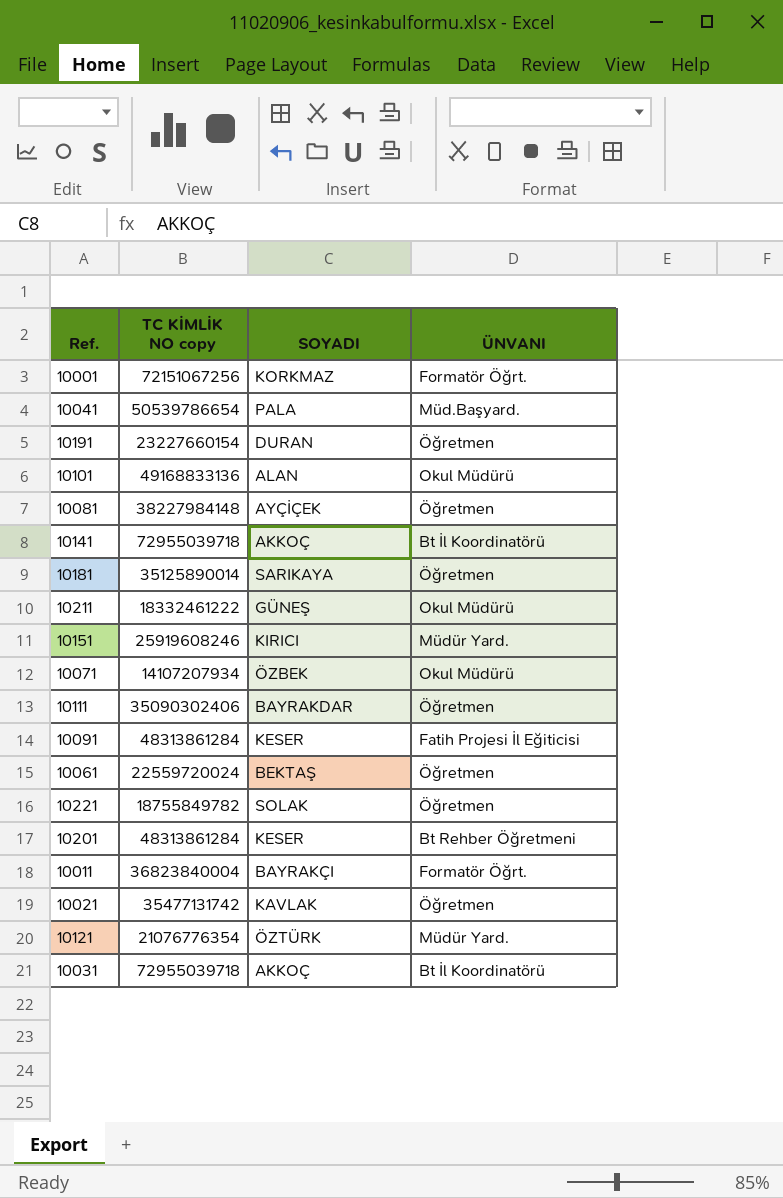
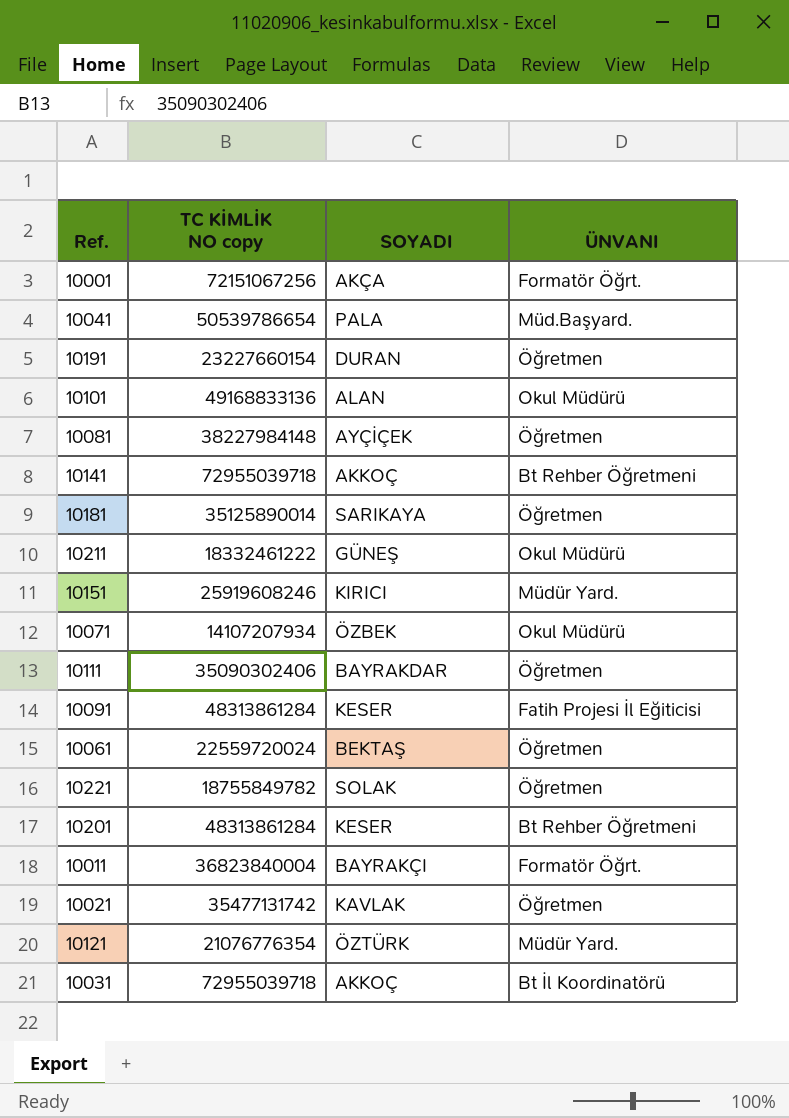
10001 | SOYADI: KORKMAZ -> AKÇA
10141 | ÜNVANI: Bt İl Koordinatörü -> Bt Rehber Öğretmeni

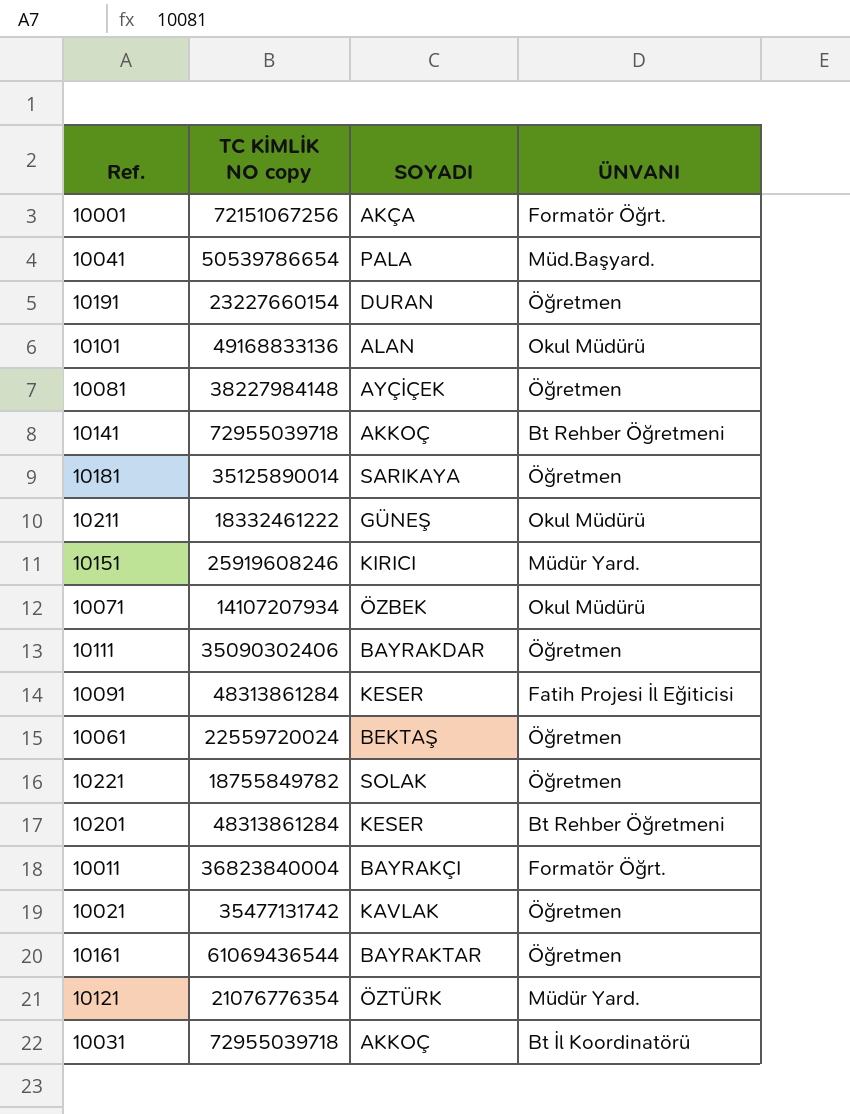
row 10161: none -> 61069436544 | BAYRAKTAR | Öğretmen

